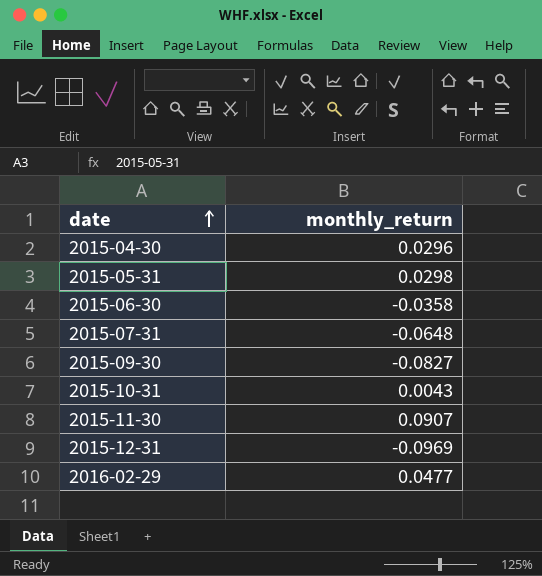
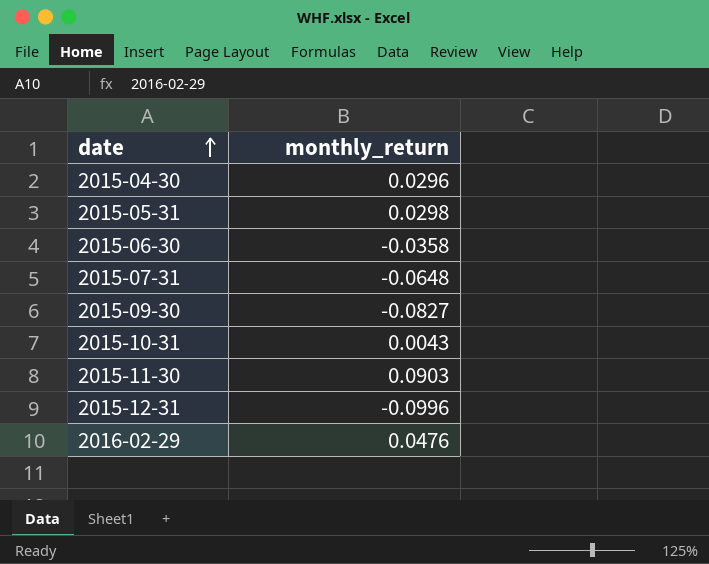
2015-11-30 | monthly_return: 0.0907 -> 0.0903
2015-12-31 | monthly_return: -0.0969 -> -0.0996
2016-02-29 | monthly_return: 0.0477 -> 0.0476

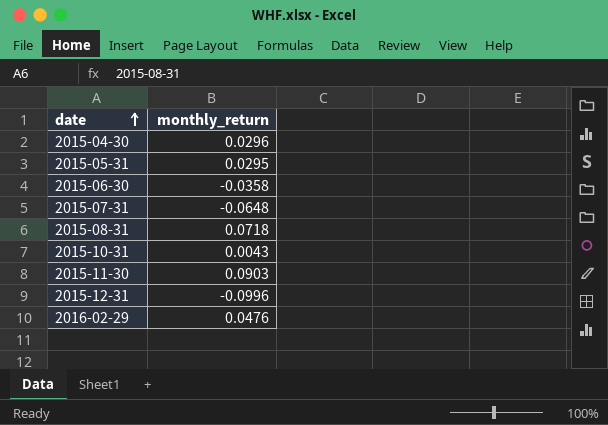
row 2015-09-30: -0.0827 -> none
2015-05-31 | monthly_return: 0.0298 -> 0.0295
row 2015-08-31: none -> 0.0718

